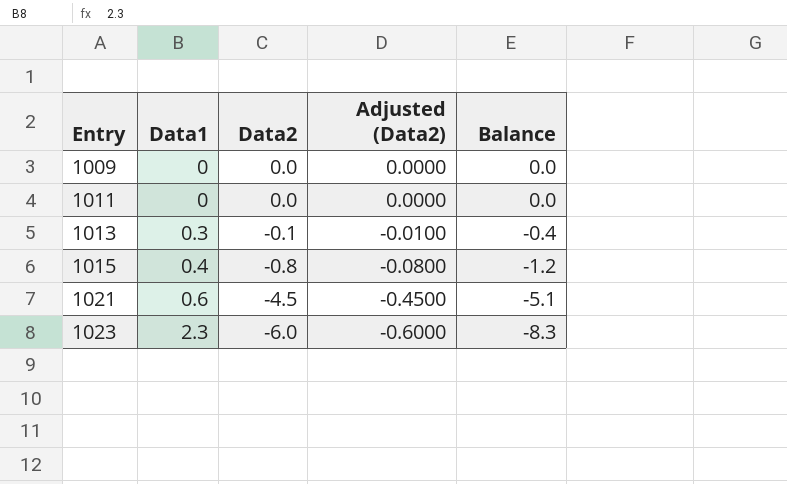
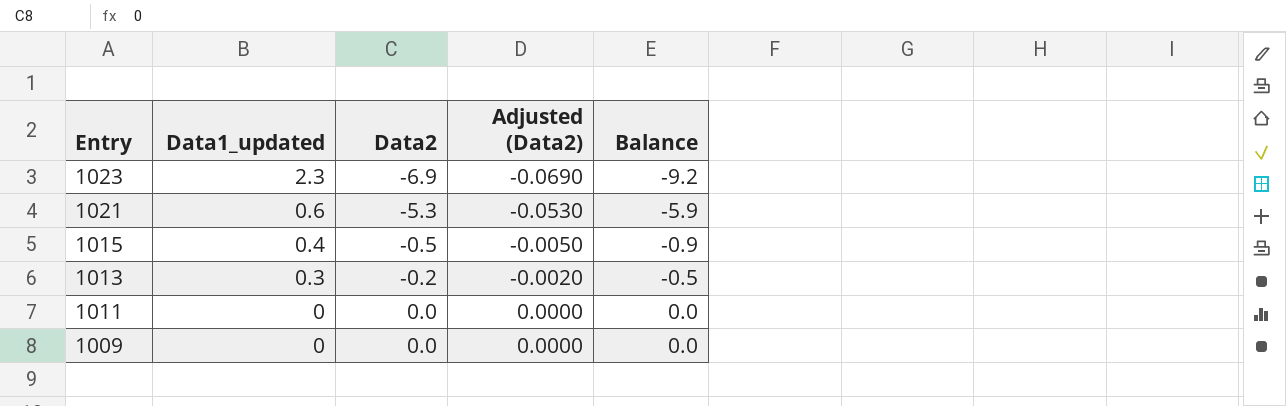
row order: Entry ascending -> Entry descending
column name: Data1 -> Data1_updated
column Adjusted (Data2) | formula: [Data2] * 0.1 -> [Data2] * 0.01
1023 | Data2: -6.0 -> -6.9
1023 | Balance: -8.3 -> -9.2
1021 | Data2: -4.5 -> -5.3
1021 | Balance: -5.1 -> -5.9
1015 | Data2: -0.8 -> -0.5
1015 | Balance: -1.2 -> -0.9
1013 | Data2: -0.1 -> -0.2
1013 | Balance: -0.4 -> -0.5

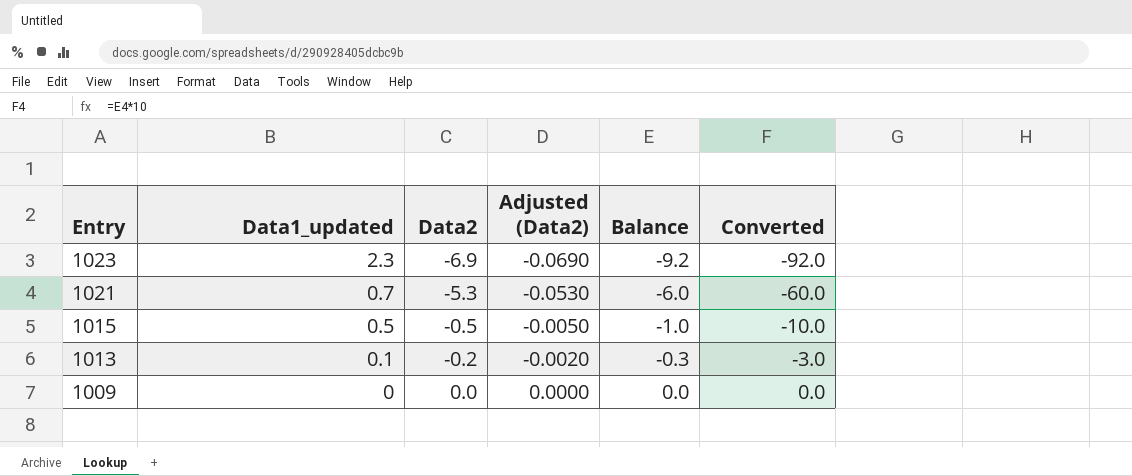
column Converted | formula: none -> [Balance] * 10
row 1011: 0 | 0.0 | 0.0000 | 0.0 -> none
1021 | Data1_updated: 0.6 -> 0.7
1021 | Balance: -5.9 -> -6.0
1015 | Data1_updated: 0.4 -> 0.5
1015 | Balance: -0.9 -> -1.0
1013 | Data1_updated: 0.3 -> 0.1
1013 | Balance: -0.5 -> -0.3

